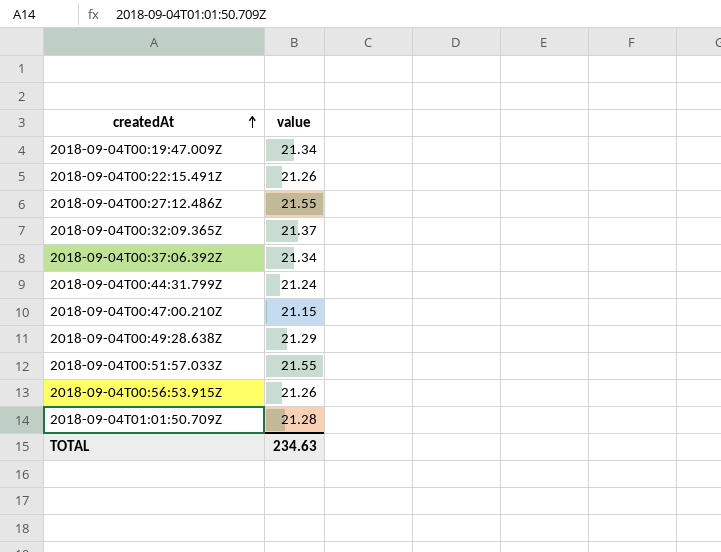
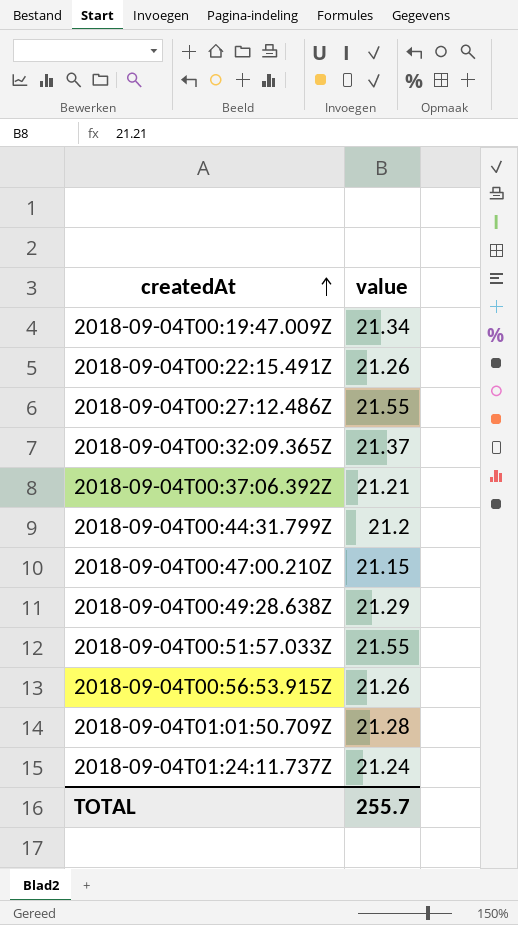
2018-09-04T00:37:06.392Z | value: 21.34 -> 21.21
2018-09-04T00:44:31.799Z | value: 21.24 -> 21.2
row 2018-09-04T01:24:11.737Z: none -> 21.24
TOTAL | value: 234.63 -> 255.7

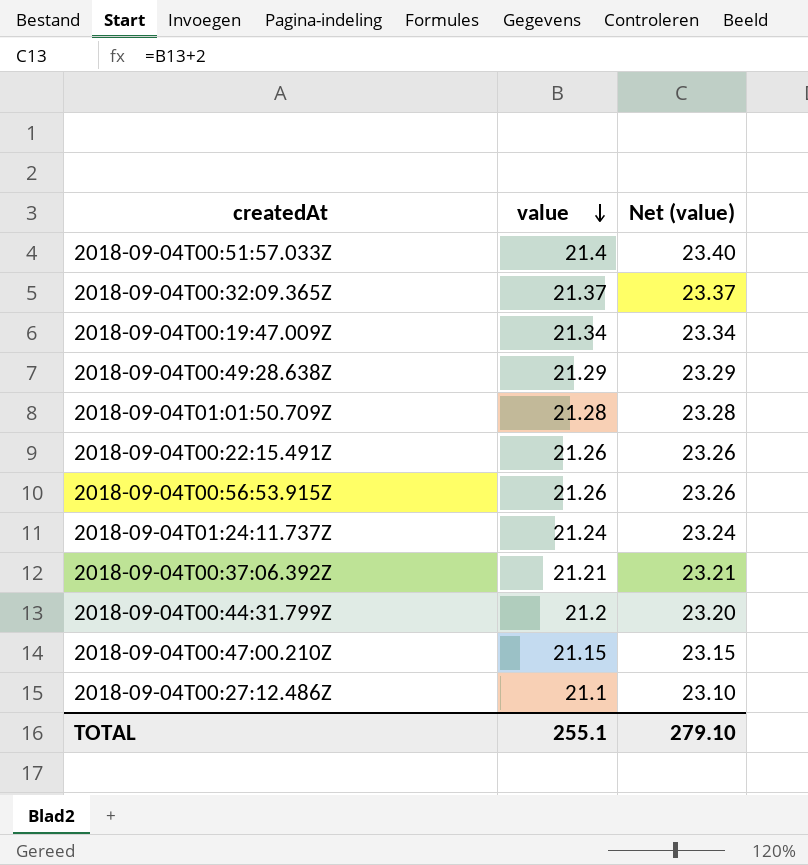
row order: createdAt ascending -> value descending
column Net (value) | formula: none -> [value] + 2
2018-09-04T00:51:57.033Z | value: 21.55 -> 21.4
2018-09-04T00:27:12.486Z | value: 21.55 -> 21.1
TOTAL | value: 255.7 -> 255.1

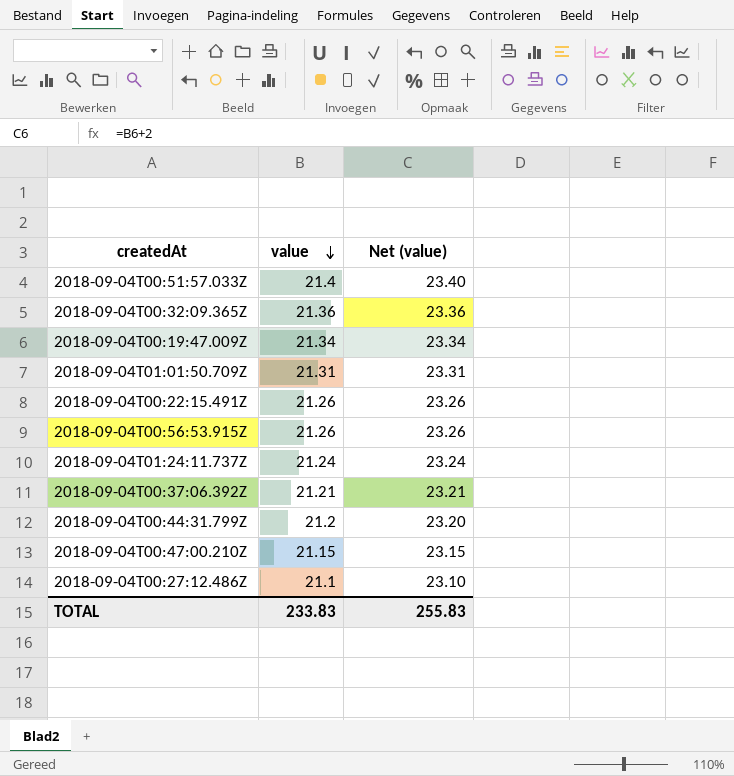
row 2018-09-04T00:49:28.638Z: 21.29 | 23.29 -> none
2018-09-04T00:32:09.365Z | value: 21.37 -> 21.36
2018-09-04T00:32:09.365Z | Net (value): 23.37 -> 23.36
2018-09-04T01:01:50.709Z | value: 21.28 -> 21.31
2018-09-04T01:01:50.709Z | Net (value): 23.28 -> 23.31
TOTAL | value: 255.1 -> 233.83
TOTAL | Net (value): 279.10 -> 255.83

